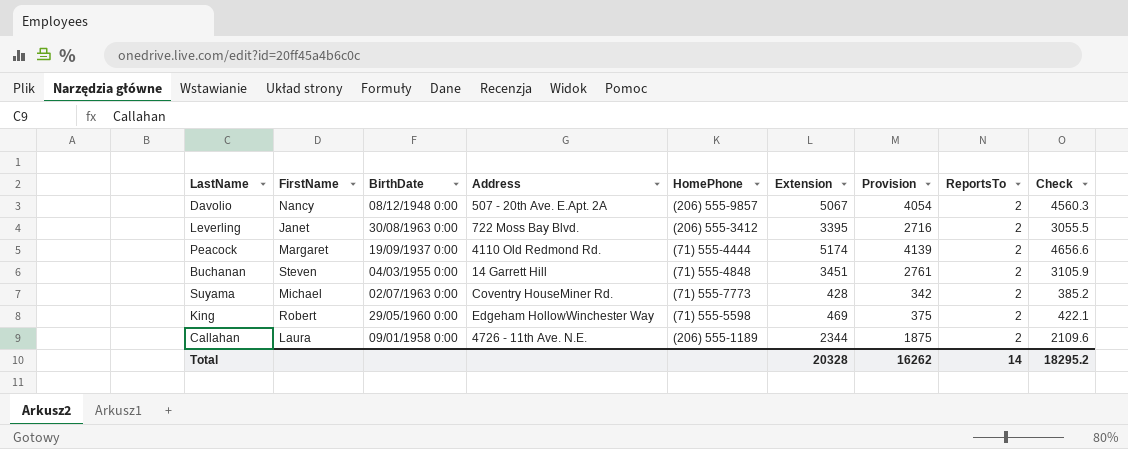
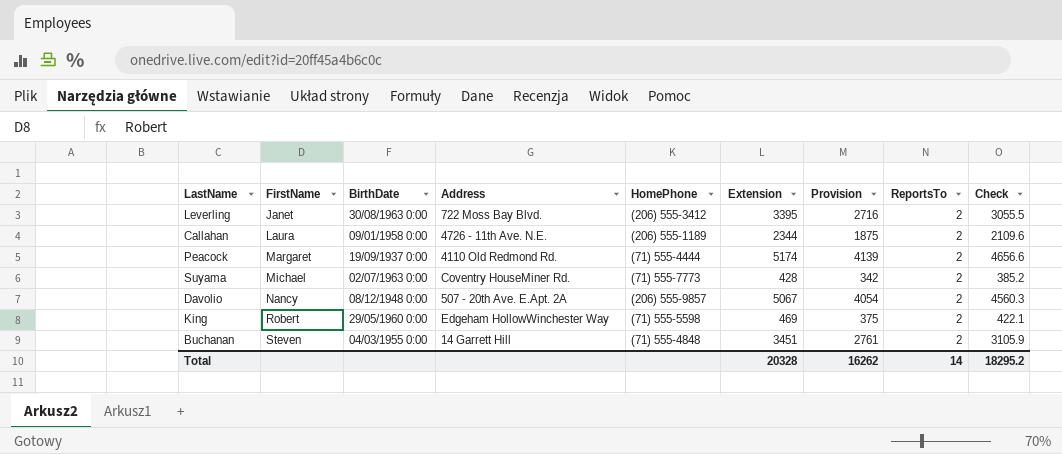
row order: none -> FirstName ascending

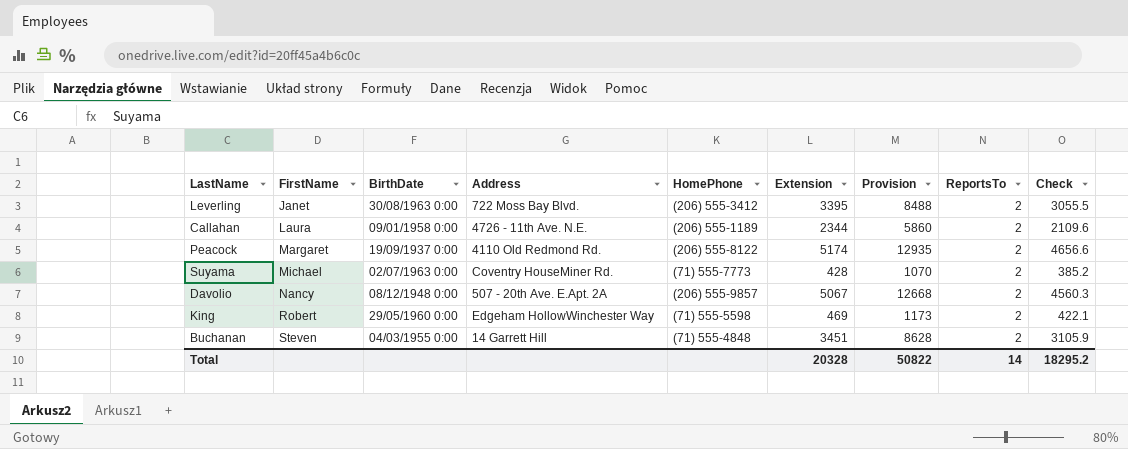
column Provision | formula: [Extension] * 0.8 -> [Extension] * 2.5
Peacock | HomePhone: (71) 555-4444 -> (206) 555-8122
Total | Provision: 16262 -> 50822

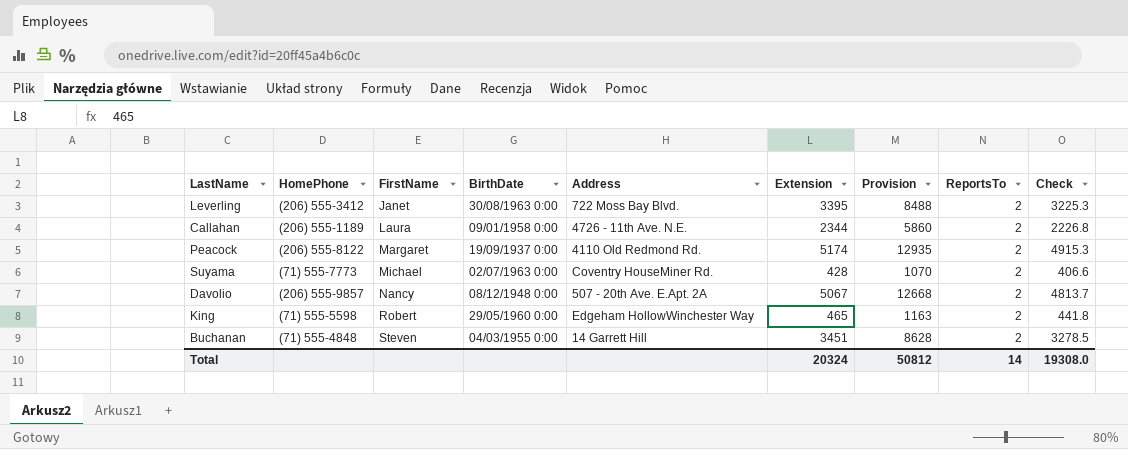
column HomePhone | position: 5 -> 2
column Check | formula: [Extension] * 0.9 -> [Extension] * 0.95
King | Extension: 469 -> 465
King | Provision: 1173 -> 1163
Total | Extension: 20328 -> 20324
Total | Provision: 50822 -> 50812
Total | Check: 18295.2 -> 19308.0

